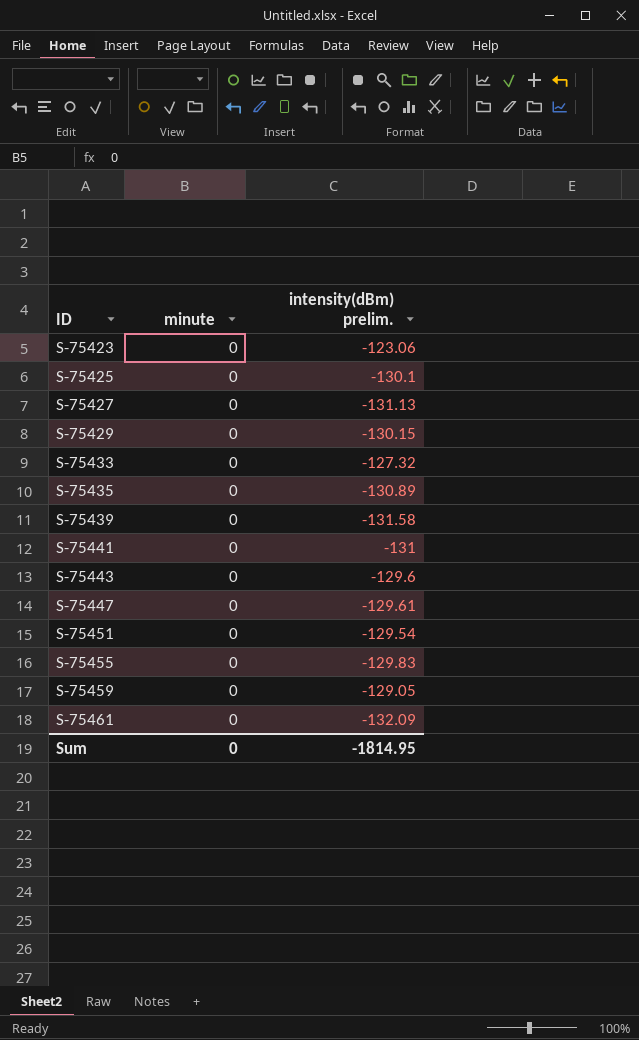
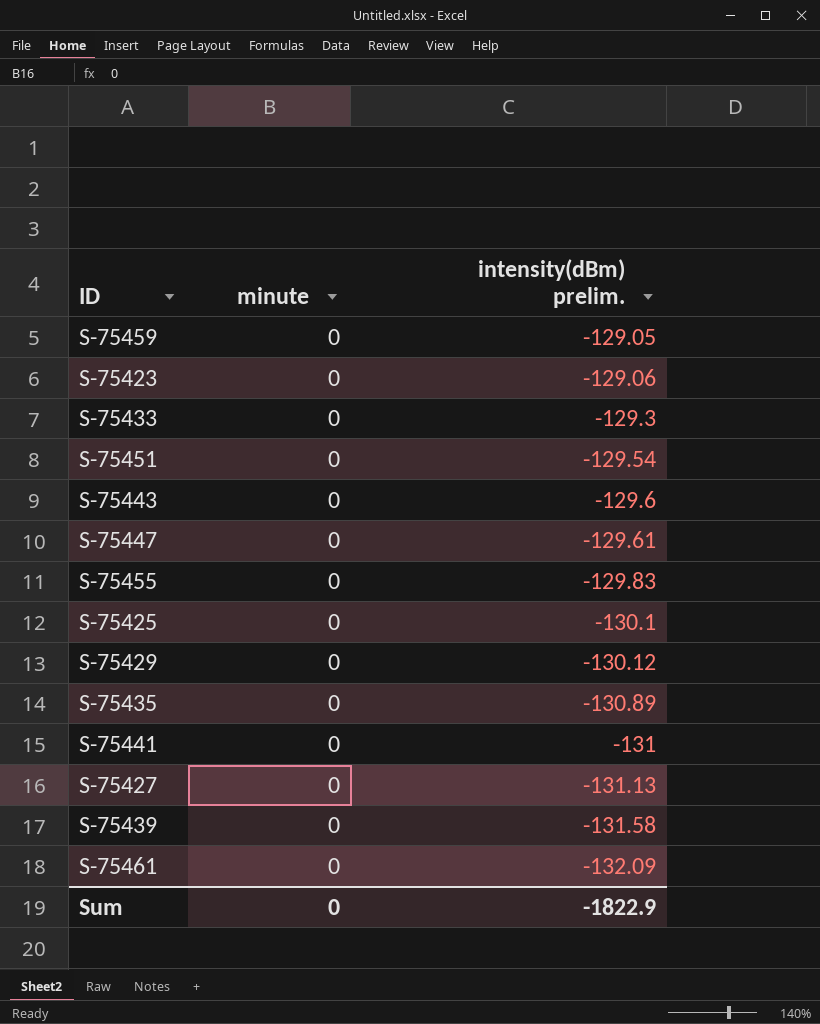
row order: ID ascending -> intensity(dBm) prelim. descending
S-75423 | intensity(dBm) prelim.: -123.06 -> -129.06
S-75433 | intensity(dBm) prelim.: -127.32 -> -129.3
S-75429 | intensity(dBm) prelim.: -130.15 -> -130.12
Sum | intensity(dBm) prelim.: -1814.95 -> -1822.9

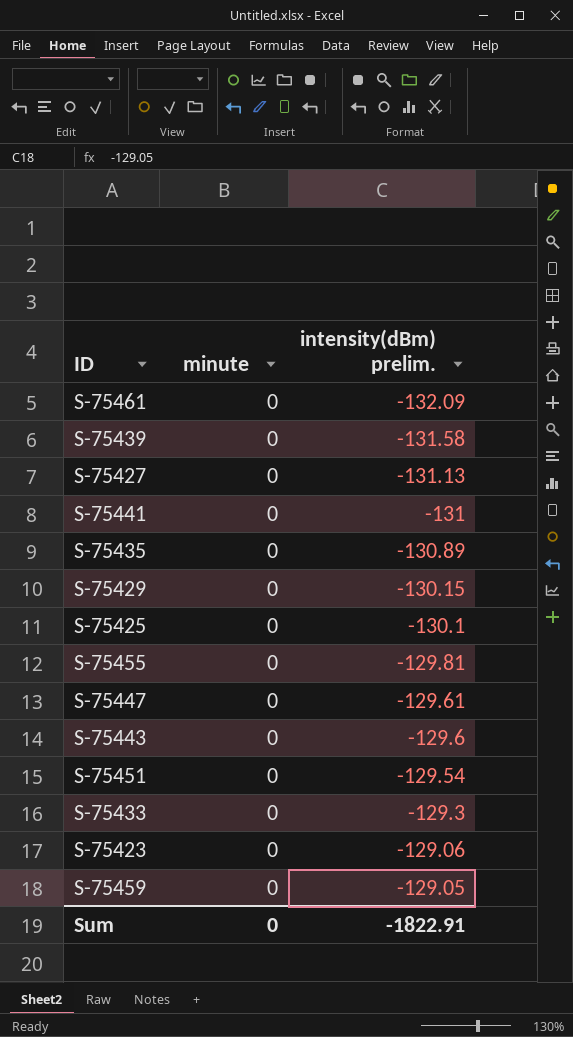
row order: intensity(dBm) prelim. descending -> intensity(dBm) prelim. ascending
S-75429 | intensity(dBm) prelim.: -130.12 -> -130.15
S-75455 | intensity(dBm) prelim.: -129.83 -> -129.81
Sum | intensity(dBm) prelim.: -1822.9 -> -1822.91

